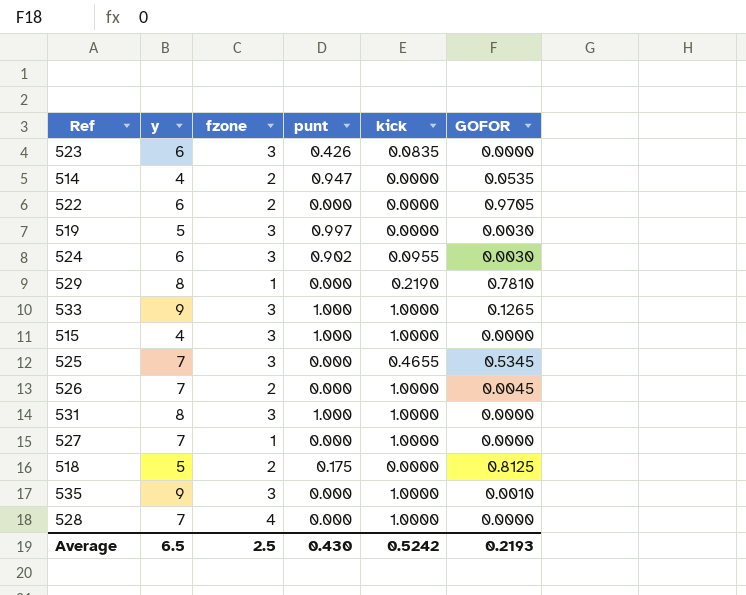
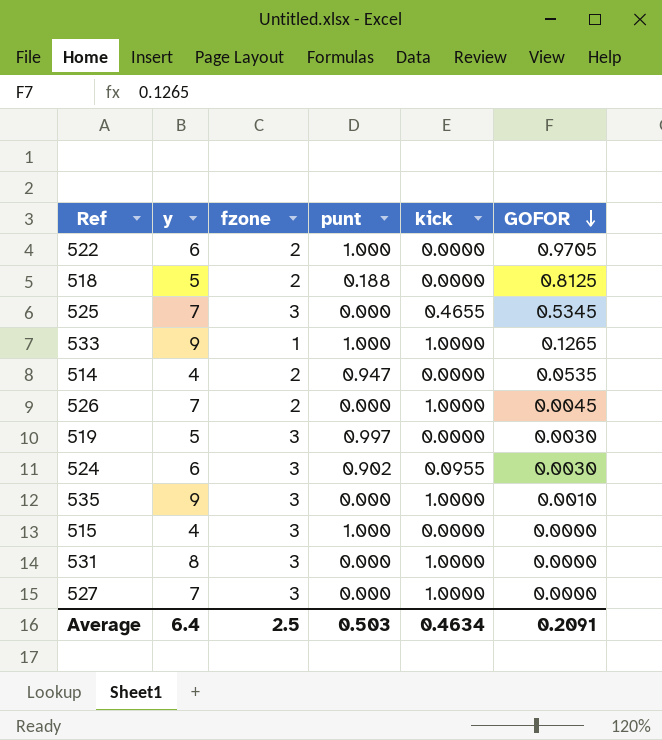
row order: none -> GOFOR descending
row 523: 6 | 3 | 0.426 | 0.0835 | 0.0000 -> none
row 529: 8 | 1 | 0.000 | 0.2190 | 0.7810 -> none
row 528: 7 | 4 | 0.000 | 1.0000 | 0.0000 -> none
522 | punt: 0.000 -> 1.000
518 | punt: 0.175 -> 0.188
533 | fzone: 3 -> 1
515 | kick: 1.0000 -> 0.0000
531 | punt: 1.000 -> 0.000
527 | fzone: 1 -> 3
Average | y: 6.5 -> 6.4
Average | punt: 0.430 -> 0.503
Average | kick: 0.5242 -> 0.4634
Average | GOFOR: 0.2193 -> 0.2091

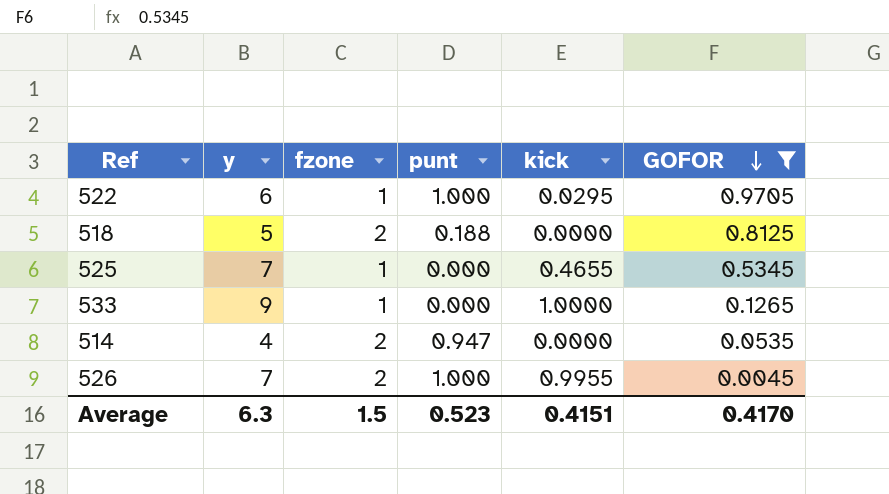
filter: none -> GOFOR >= 0.0045
522 | fzone: 2 -> 1
522 | kick: 0.0000 -> 0.0295
525 | fzone: 3 -> 1
533 | punt: 1.000 -> 0.000
526 | punt: 0.000 -> 1.000
526 | kick: 1.0000 -> 0.9955
Average | y: 6.4 -> 6.3
Average | fzone: 2.5 -> 1.5
Average | punt: 0.503 -> 0.523
Average | kick: 0.4634 -> 0.4151
Average | GOFOR: 0.2091 -> 0.4170

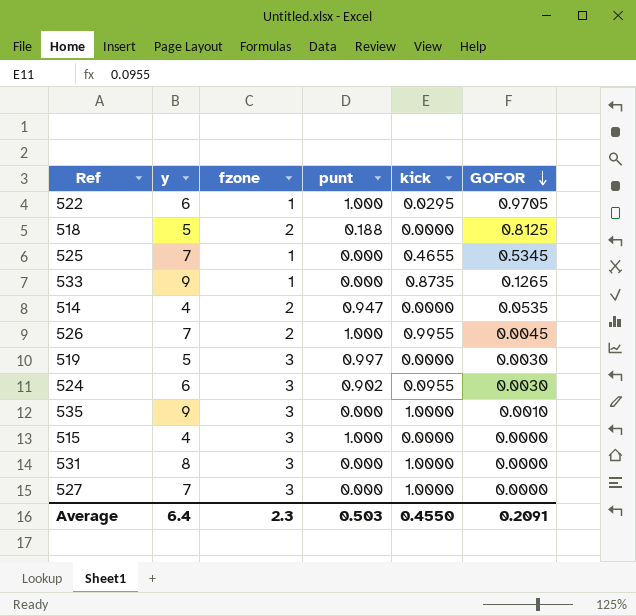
filter: GOFOR >= 0.0045 -> none
533 | kick: 1.0000 -> 0.8735
Average | y: 6.3 -> 6.4
Average | fzone: 1.5 -> 2.3
Average | punt: 0.523 -> 0.503
Average | kick: 0.4151 -> 0.4550
Average | GOFOR: 0.4170 -> 0.2091

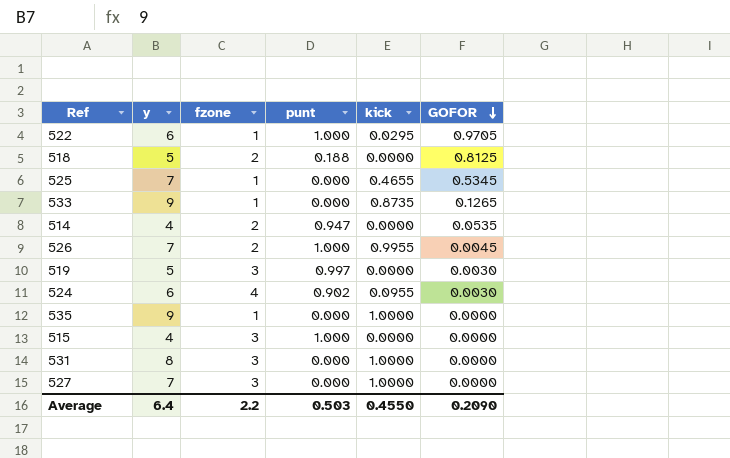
524 | fzone: 3 -> 4
535 | fzone: 3 -> 1
535 | GOFOR: 0.0010 -> 0.0000
Average | fzone: 2.3 -> 2.2
Average | GOFOR: 0.2091 -> 0.2090

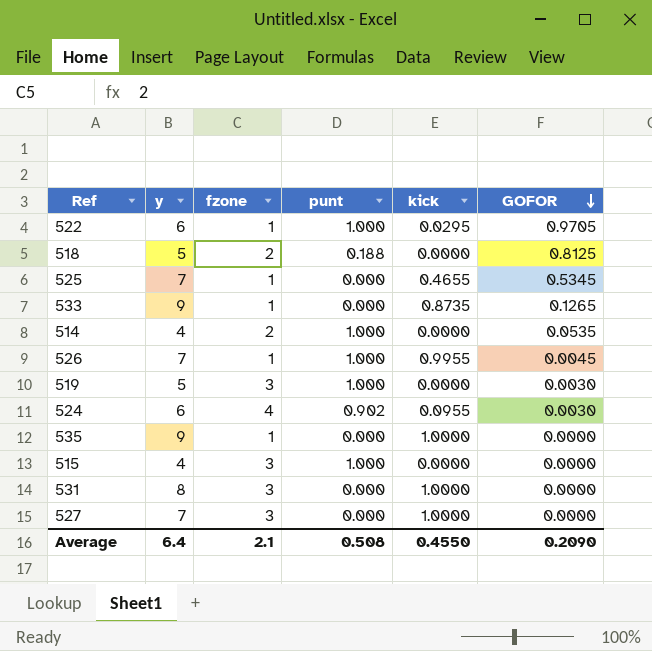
514 | punt: 0.947 -> 1.000
526 | fzone: 2 -> 1
519 | punt: 0.997 -> 1.000
Average | fzone: 2.2 -> 2.1
Average | punt: 0.503 -> 0.508

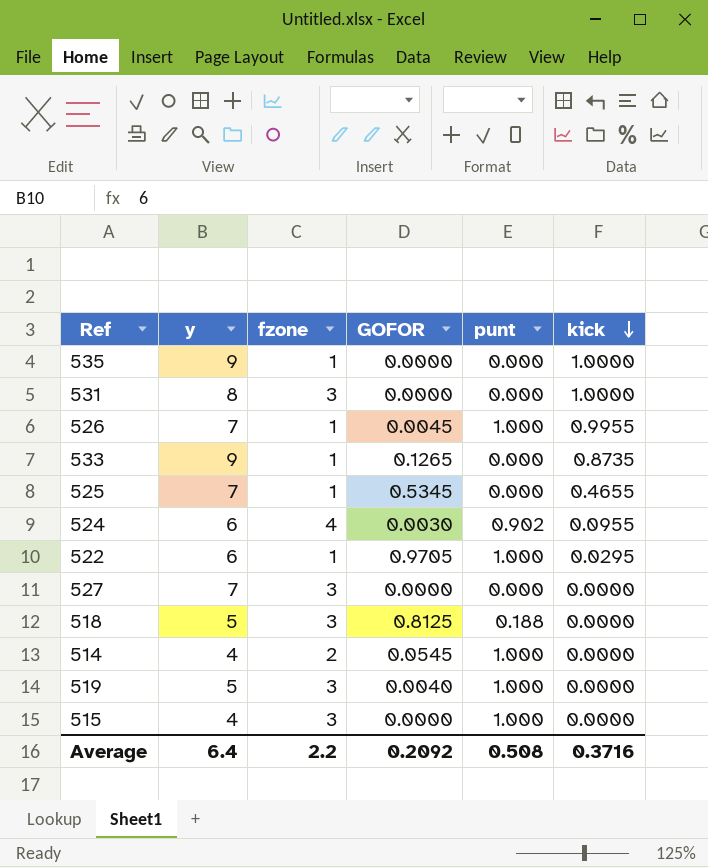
row order: GOFOR descending -> kick descending
column GOFOR | position: 6 -> 4
527 | kick: 1.0000 -> 0.0000
518 | fzone: 2 -> 3
514 | GOFOR: 0.0535 -> 0.0545
519 | GOFOR: 0.0030 -> 0.0040
Average | fzone: 2.1 -> 2.2
Average | GOFOR: 0.2090 -> 0.2092
Average | kick: 0.4550 -> 0.3716

